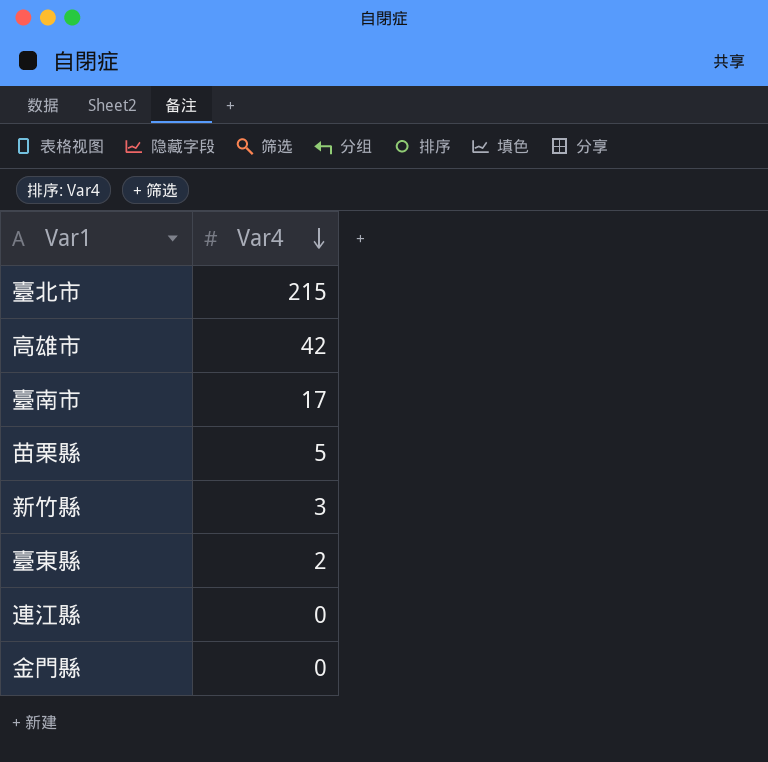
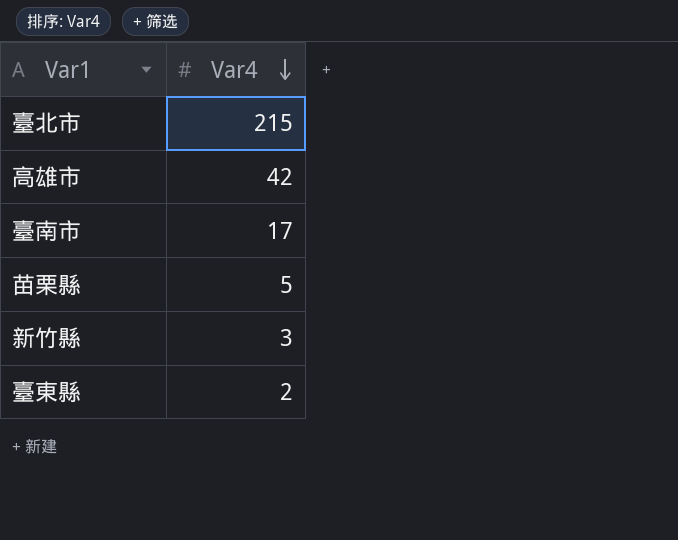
row 連江縣: 0 -> none
row 金門縣: 0 -> none

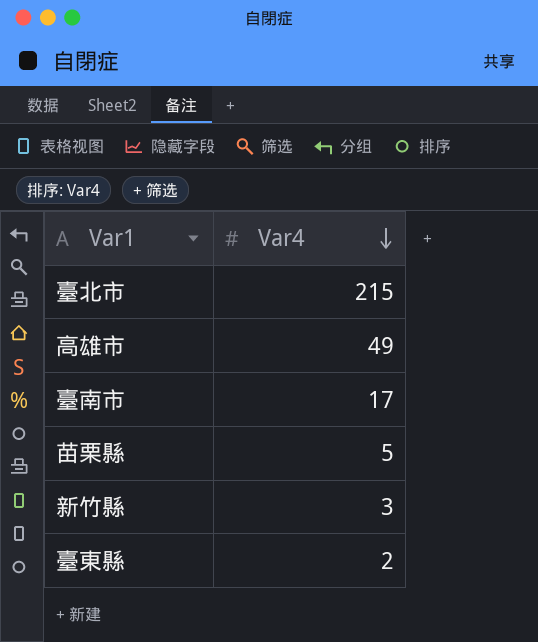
高雄市 | Var4: 42 -> 49

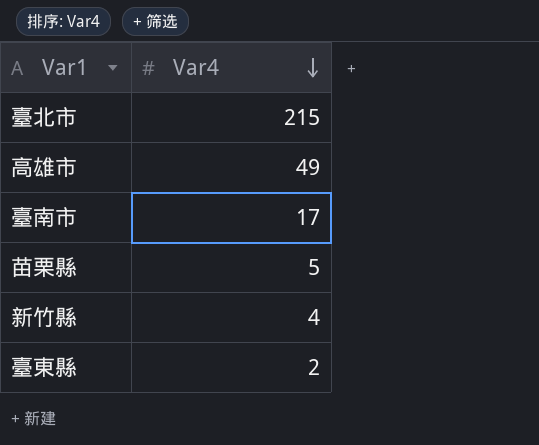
新竹縣 | Var4: 3 -> 4

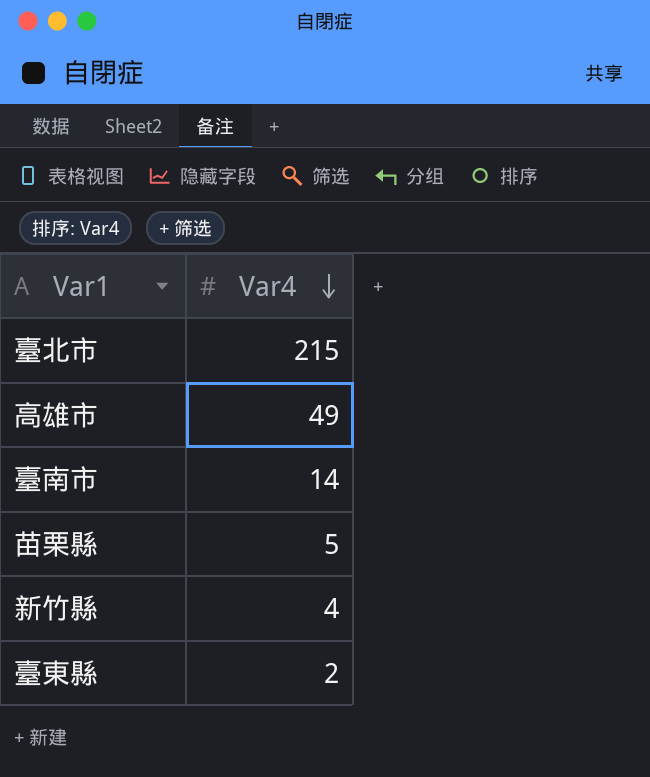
臺南市 | Var4: 17 -> 14

